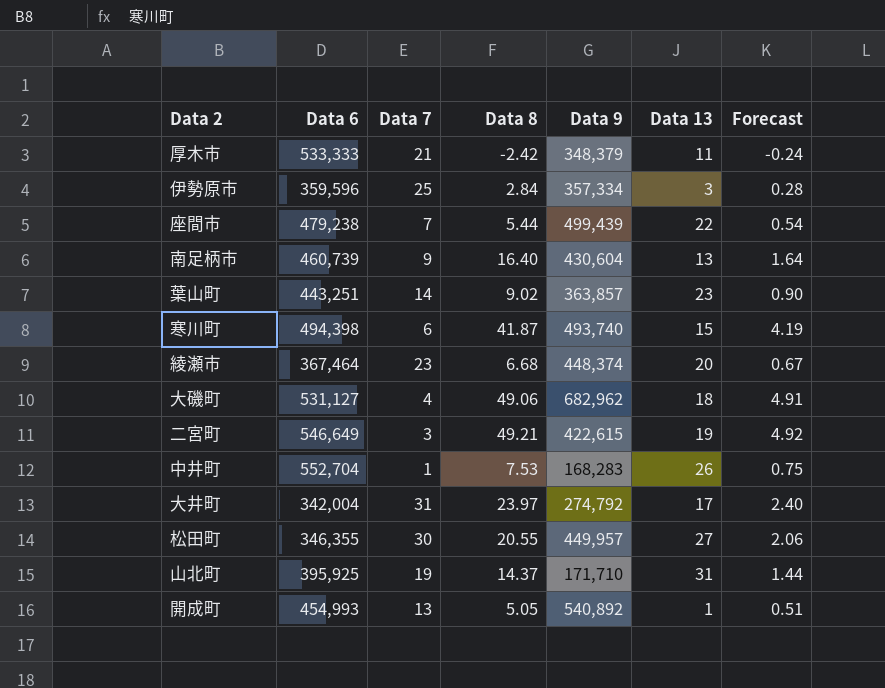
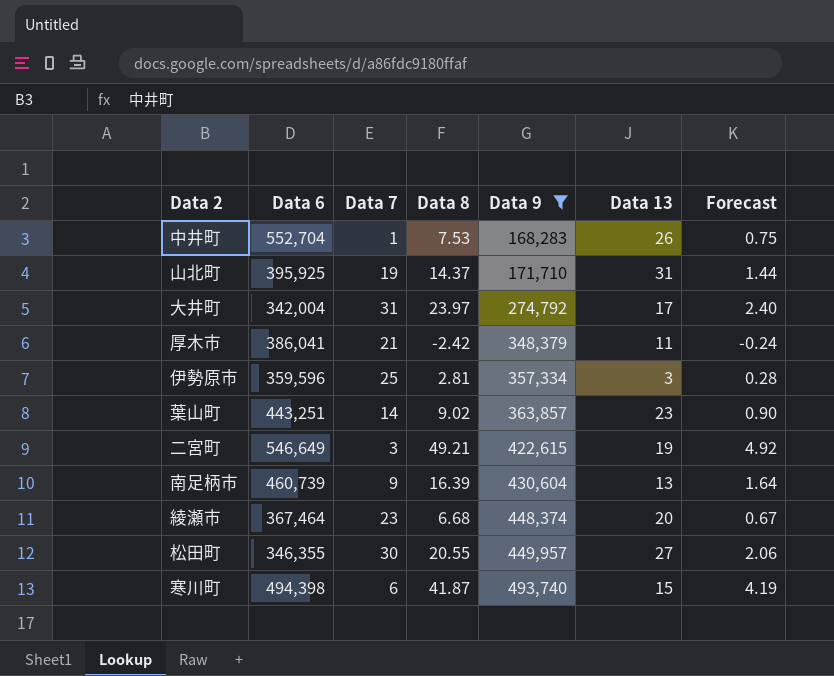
filter: none -> Data 9 <= 493,740
row order: none -> Data 9 ascending
厚木市 | Data 6: 533,333 -> 386,041
伊勢原市 | Data 8: 2.84 -> 2.81
南足柄市 | Data 8: 16.40 -> 16.39

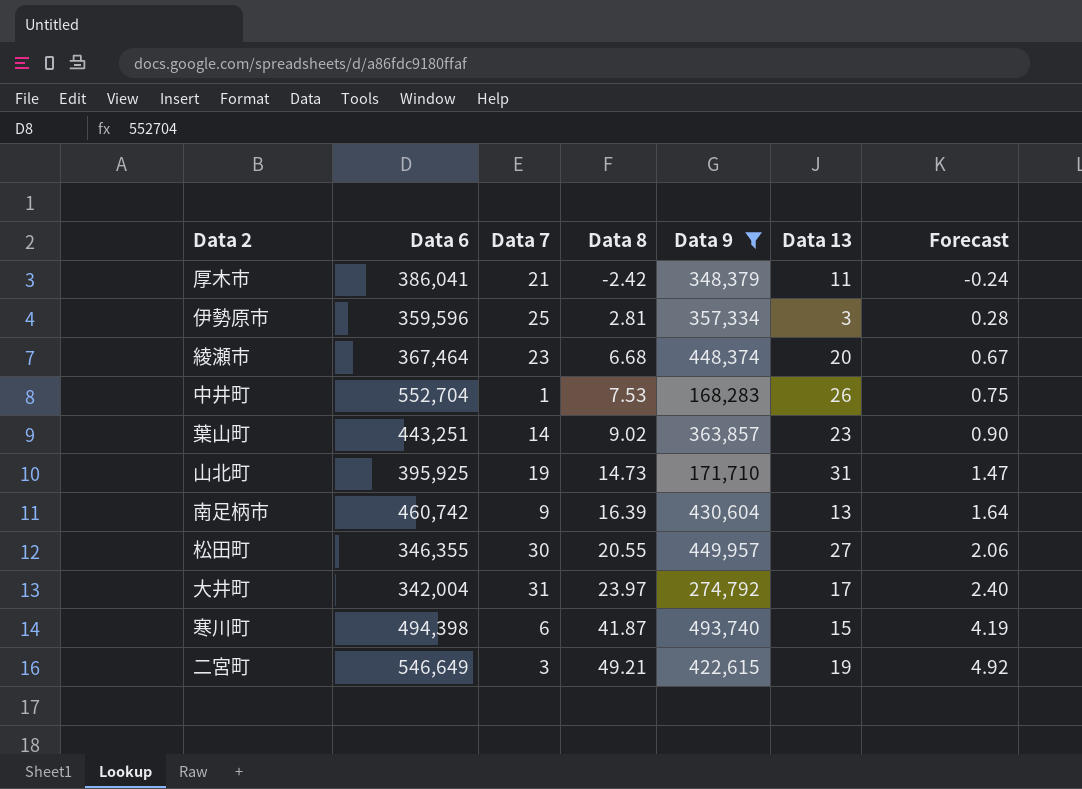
row order: Data 9 ascending -> Data 8 ascending
山北町 | Data 8: 14.37 -> 14.73
山北町 | Forecast: 1.44 -> 1.47
南足柄市 | Data 6: 460,739 -> 460,742

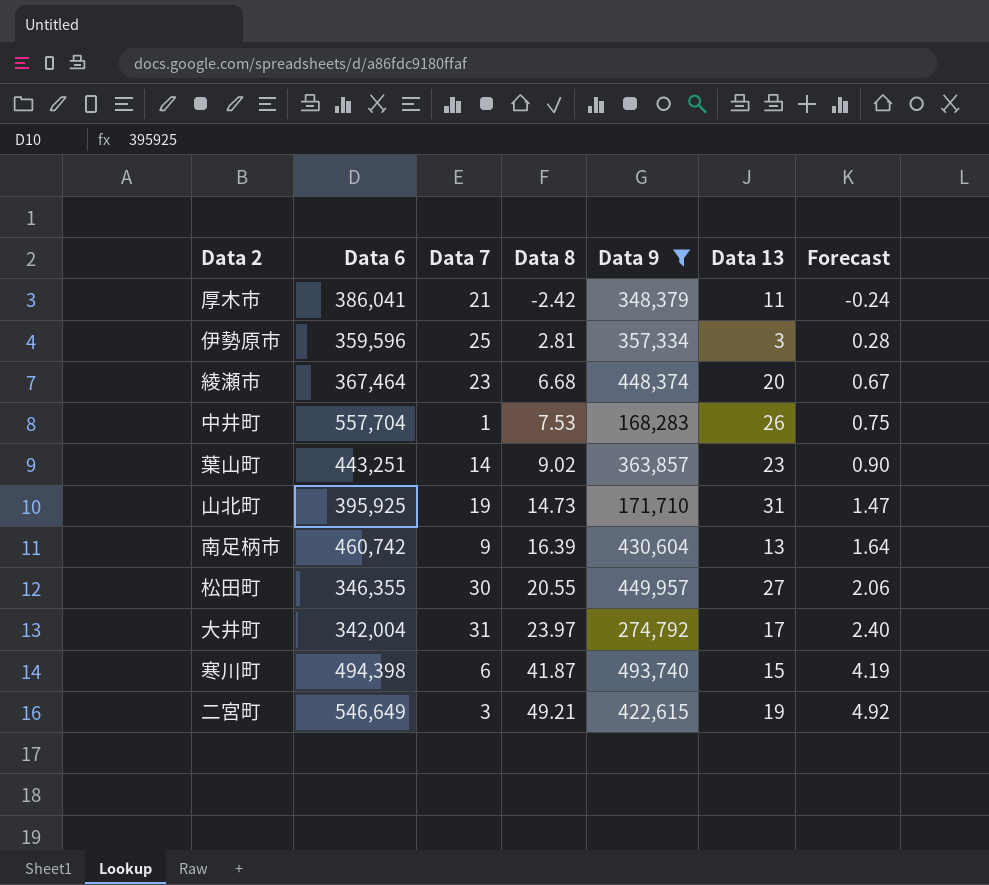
中井町 | Data 6: 552,704 -> 557,704

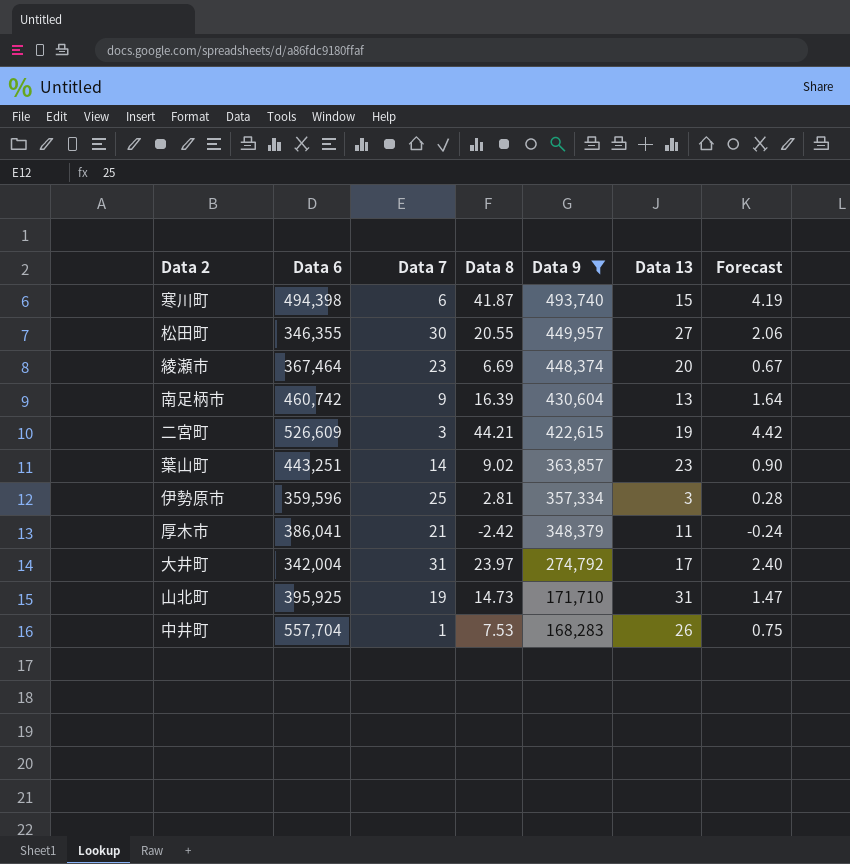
row order: Data 8 ascending -> Data 9 descending
綾瀬市 | Data 8: 6.68 -> 6.69
二宮町 | Data 6: 546,649 -> 526,609
二宮町 | Data 8: 49.21 -> 44.21
二宮町 | Forecast: 4.92 -> 4.42

